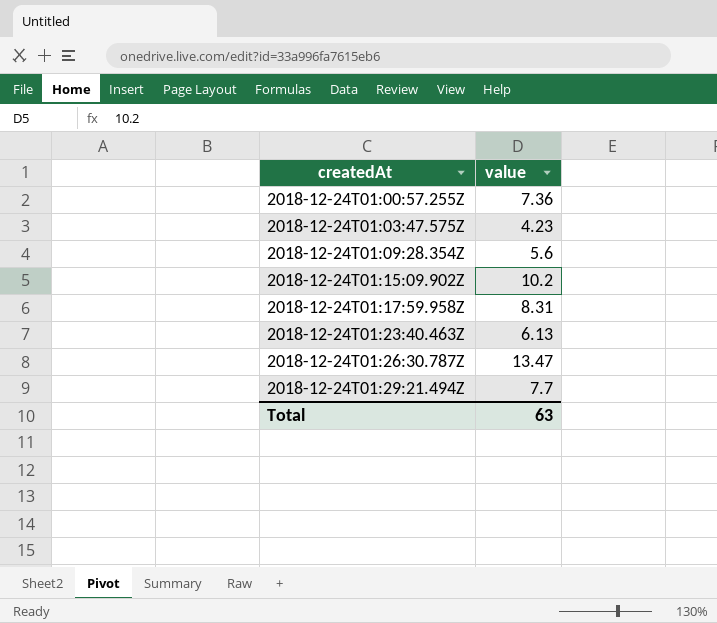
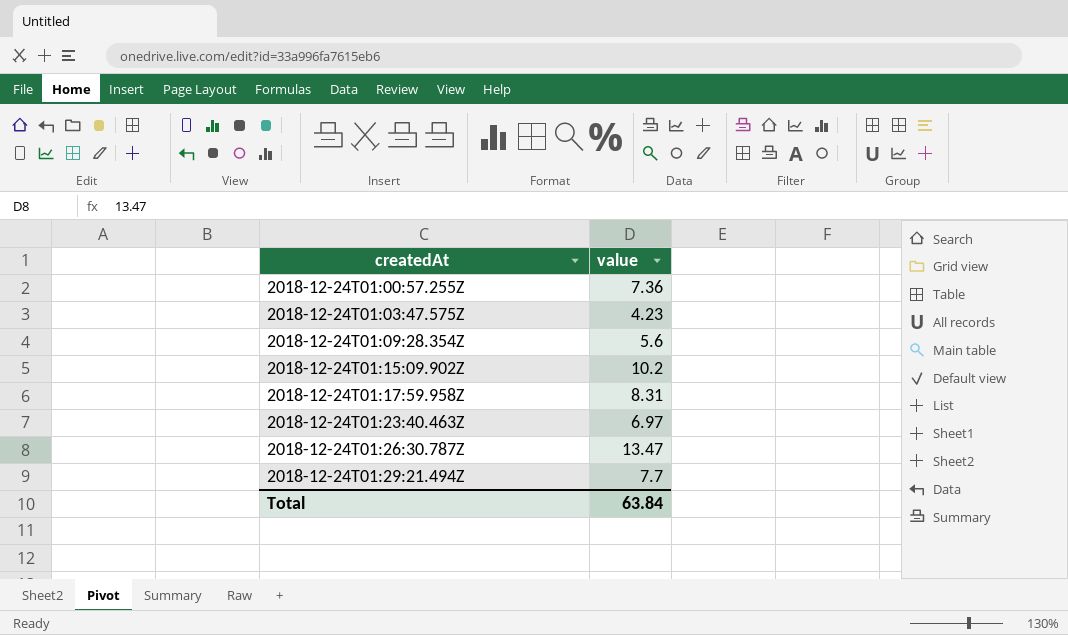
2018-12-24T01:23:40.463Z | value: 6.13 -> 6.97
Total | value: 63 -> 63.84

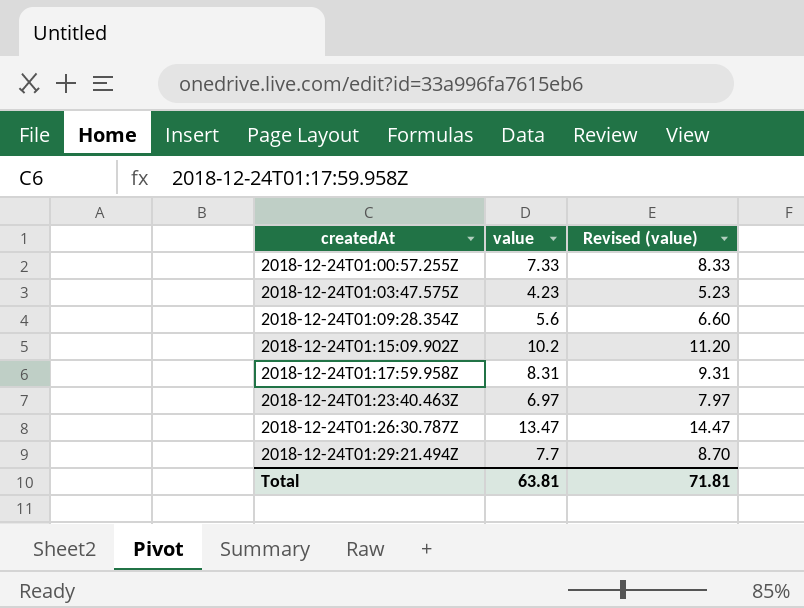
column Revised (value) | formula: none -> [value] + 1
2018-12-24T01:00:57.255Z | value: 7.36 -> 7.33
Total | value: 63.84 -> 63.81

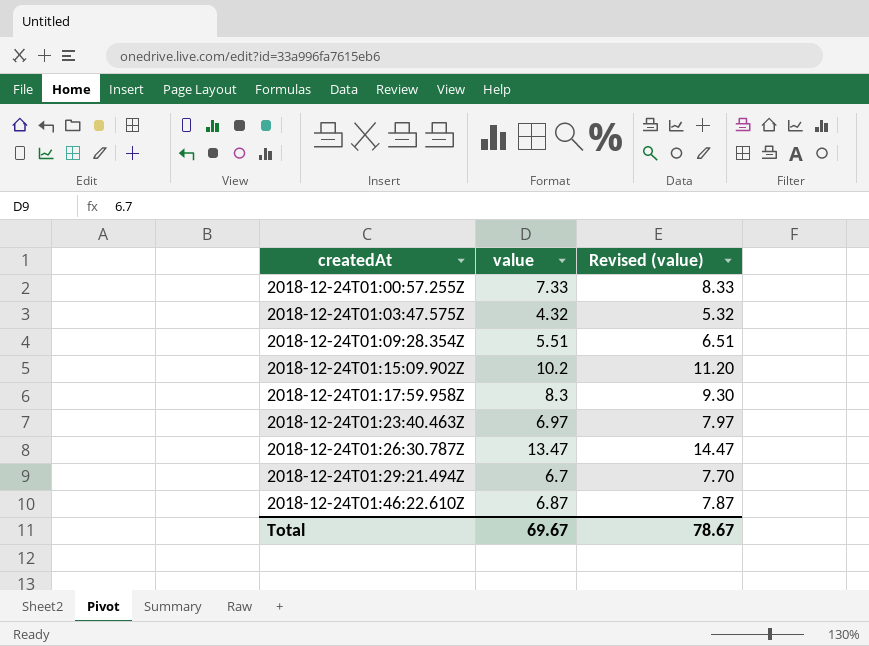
2018-12-24T01:03:47.575Z | value: 4.23 -> 4.32
2018-12-24T01:03:47.575Z | Revised (value): 5.23 -> 5.32
2018-12-24T01:09:28.354Z | value: 5.6 -> 5.51
2018-12-24T01:09:28.354Z | Revised (value): 6.60 -> 6.51
2018-12-24T01:17:59.958Z | value: 8.31 -> 8.3
2018-12-24T01:17:59.958Z | Revised (value): 9.31 -> 9.30
2018-12-24T01:29:21.494Z | value: 7.7 -> 6.7
2018-12-24T01:29:21.494Z | Revised (value): 8.70 -> 7.70
row 2018-12-24T01:46:22.610Z: none -> 6.87 | 7.87
Total | value: 63.81 -> 69.67
Total | Revised (value): 71.81 -> 78.67

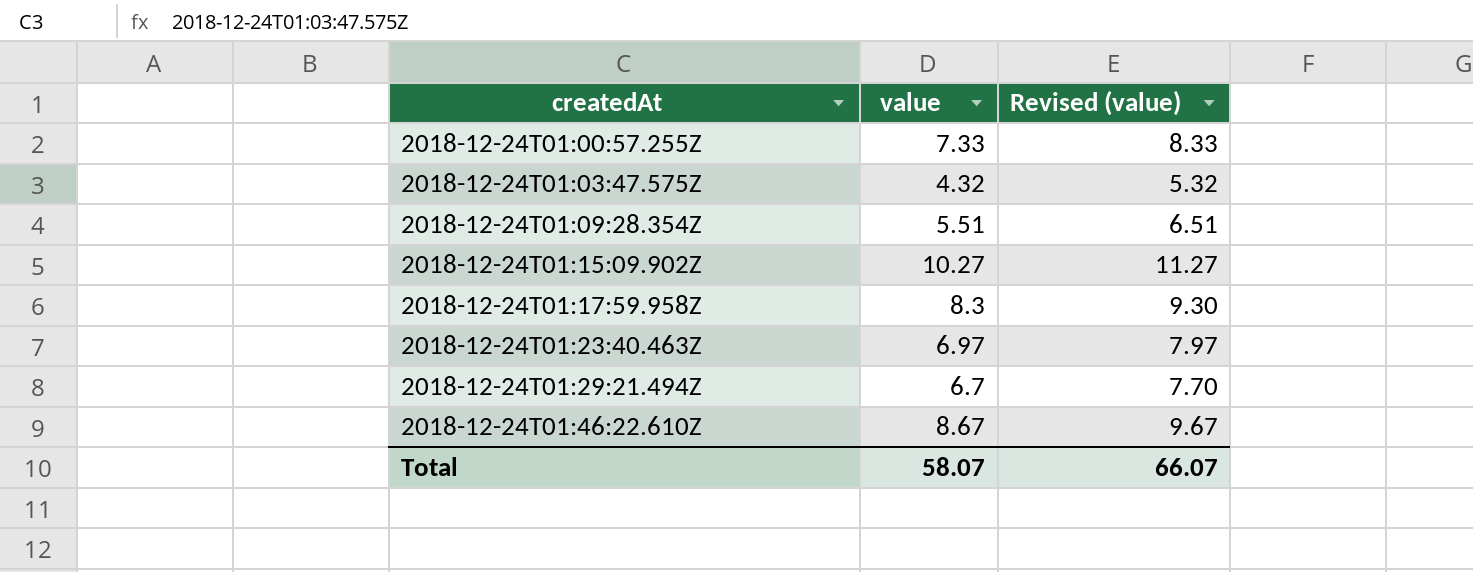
row 2018-12-24T01:26:30.787Z: 13.47 | 14.47 -> none
2018-12-24T01:15:09.902Z | value: 10.2 -> 10.27
2018-12-24T01:15:09.902Z | Revised (value): 11.20 -> 11.27
2018-12-24T01:46:22.610Z | value: 6.87 -> 8.67
2018-12-24T01:46:22.610Z | Revised (value): 7.87 -> 9.67
Total | value: 69.67 -> 58.07
Total | Revised (value): 78.67 -> 66.07

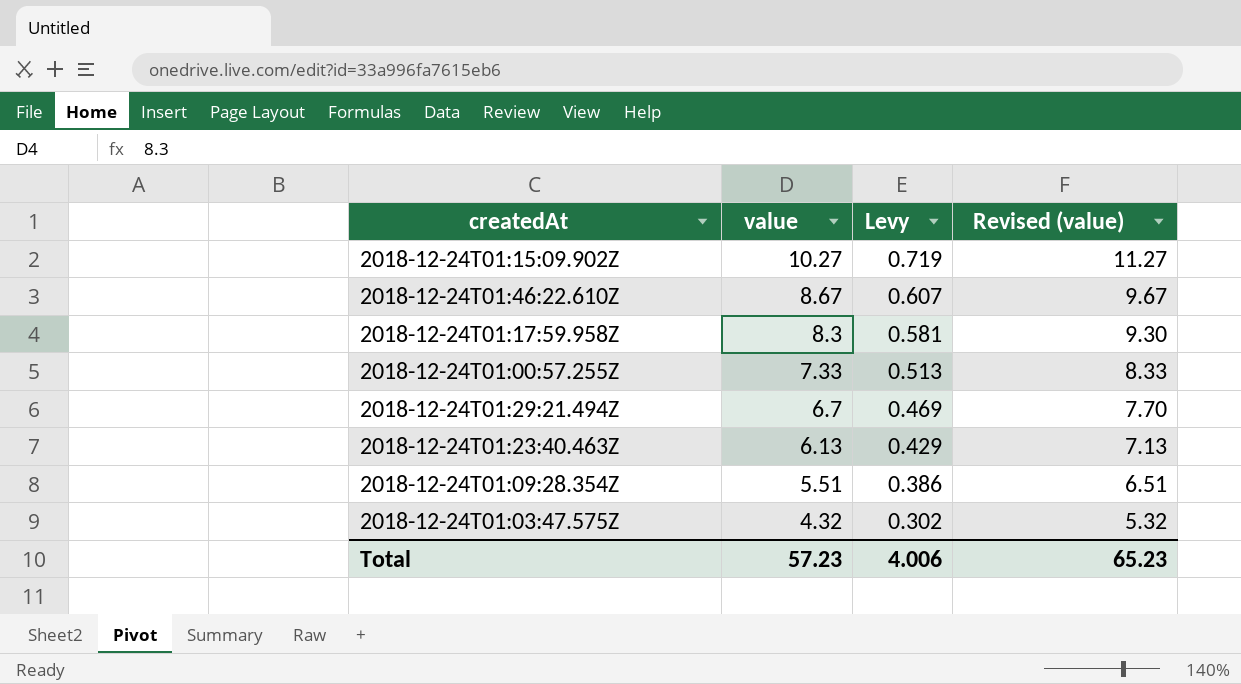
row order: createdAt ascending -> value descending
column Levy | formula: none -> [value] * 0.07
2018-12-24T01:23:40.463Z | value: 6.97 -> 6.13
2018-12-24T01:23:40.463Z | Revised (value): 7.97 -> 7.13
Total | value: 58.07 -> 57.23
Total | Revised (value): 66.07 -> 65.23

